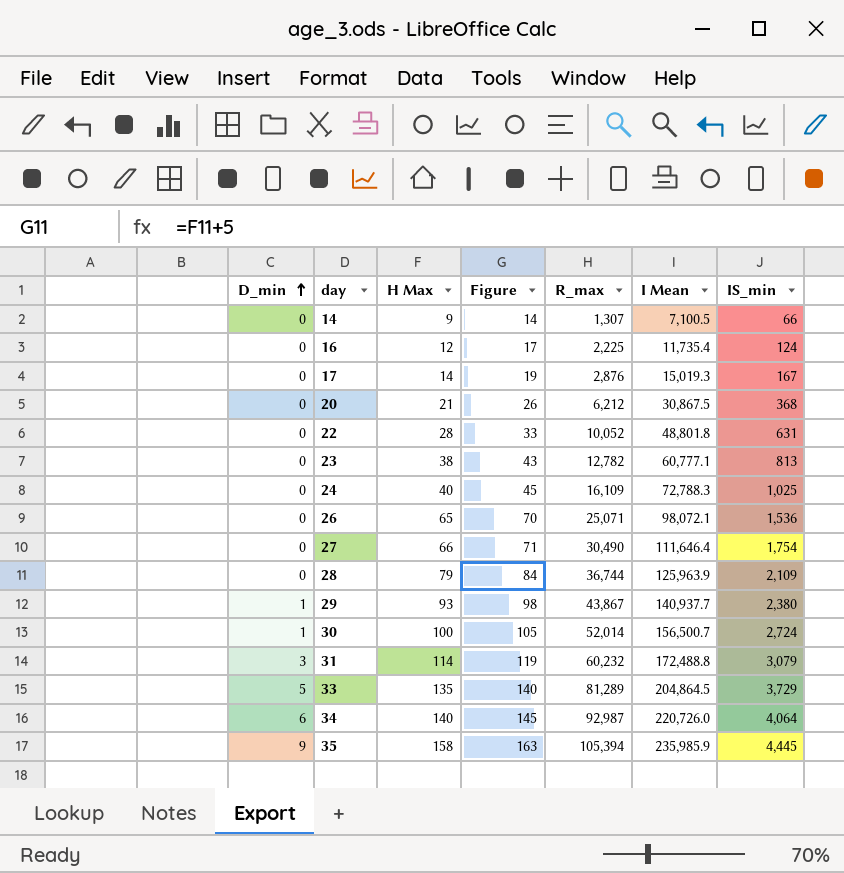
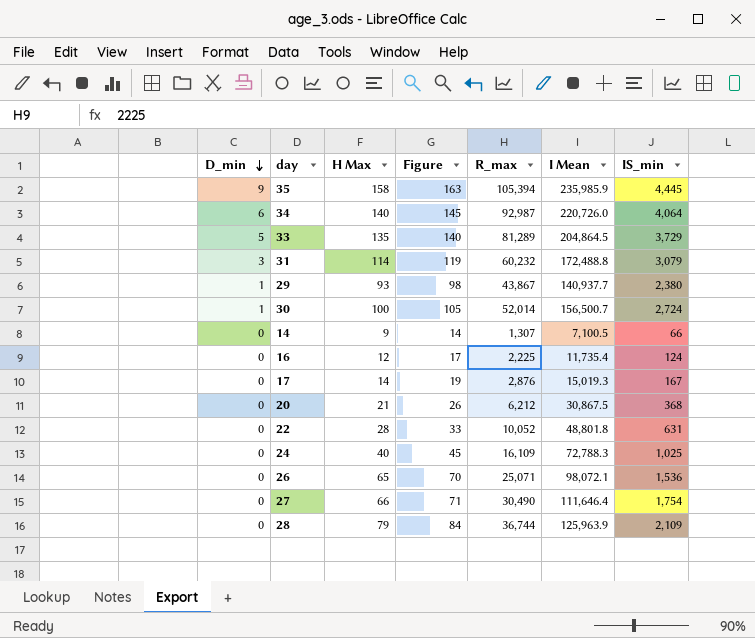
row order: D_min ascending -> D_min descending
row 23: 0 | 38 | 43 | 12,782 | 60,777.1 | 813 -> none

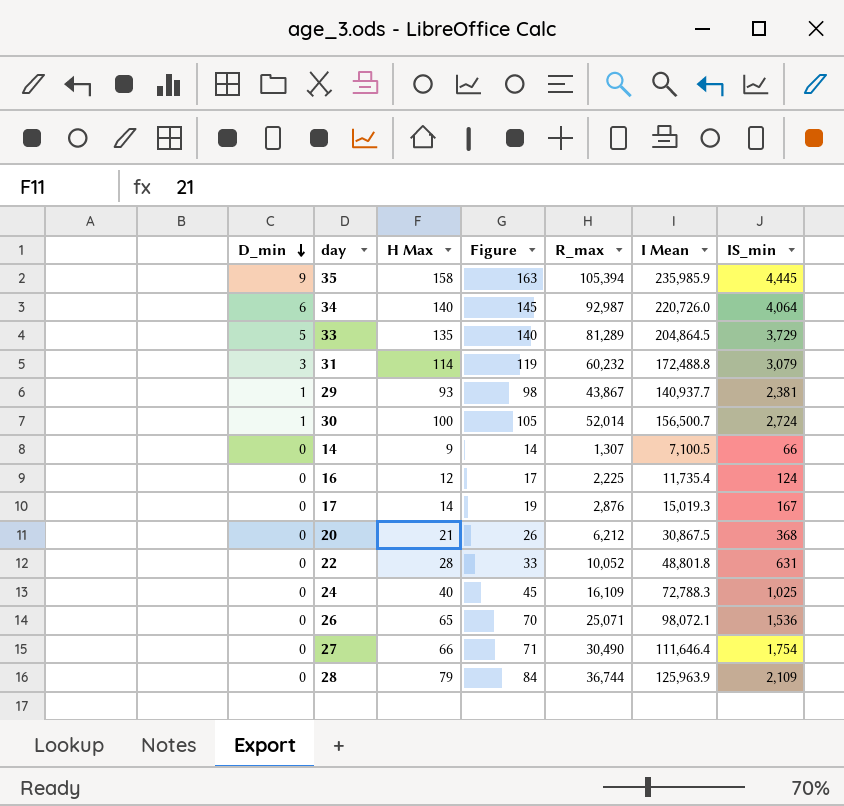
29 | IS_min: 2,380 -> 2,381

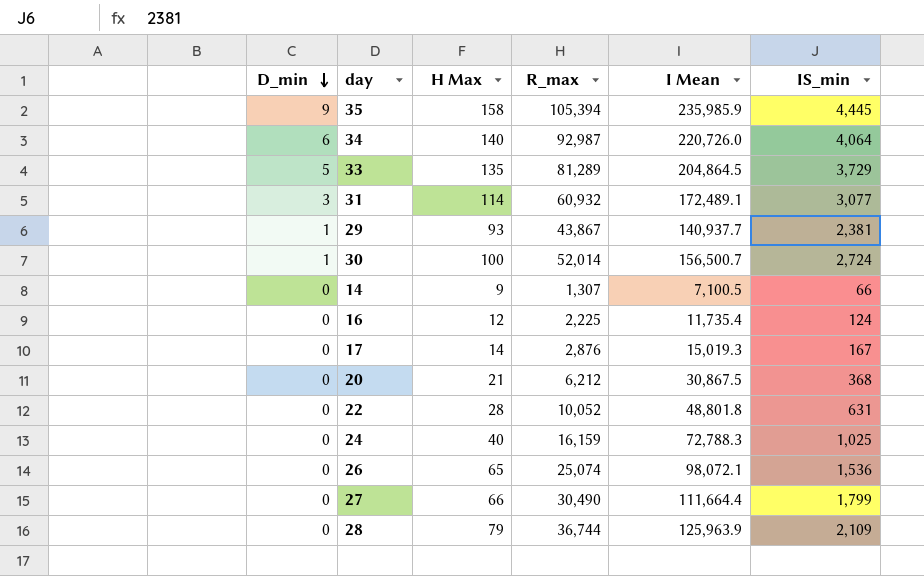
column Figure | formula: [H Max] + 5 -> none
31 | R_max: 60,232 -> 60,932
31 | I Mean: 172,488.8 -> 172,489.1
31 | IS_min: 3,079 -> 3,077
24 | R_max: 16,109 -> 16,159
26 | R_max: 25,071 -> 25,074
27 | I Mean: 111,646.4 -> 111,664.4
27 | IS_min: 1,754 -> 1,799

